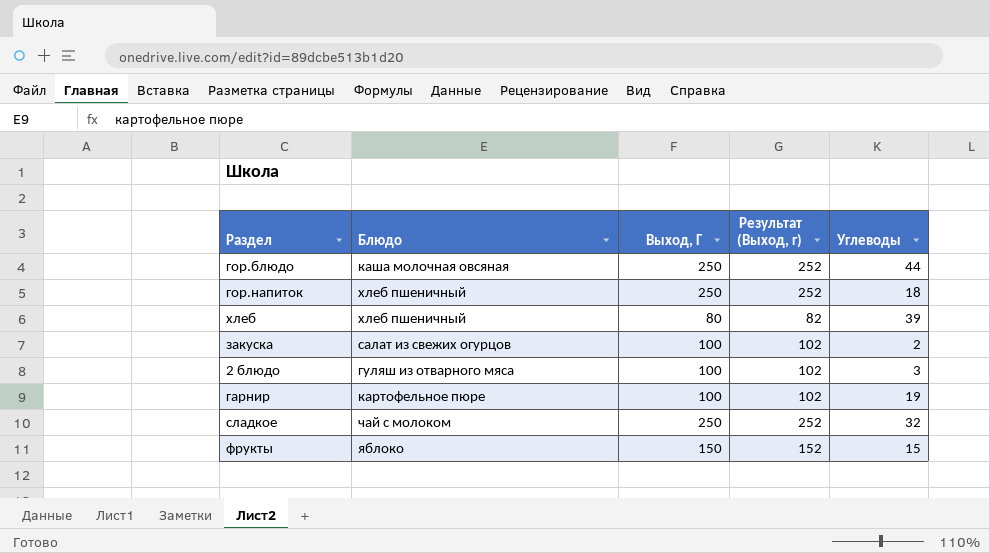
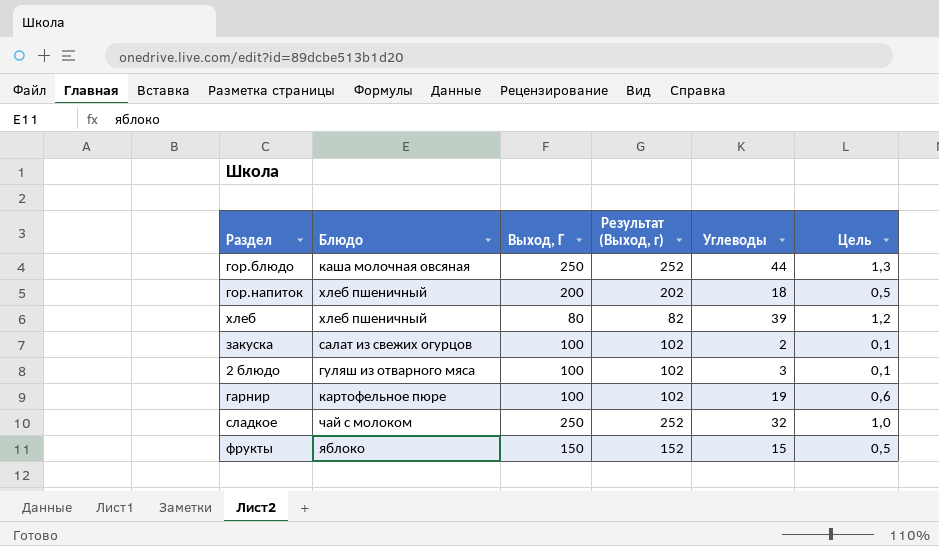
column Цель | formula: none -> [Углеводы] * 0,03
гор.напиток | Выход, Г: 250 -> 200
гор.напиток | Результат (Выход, г): 252 -> 202

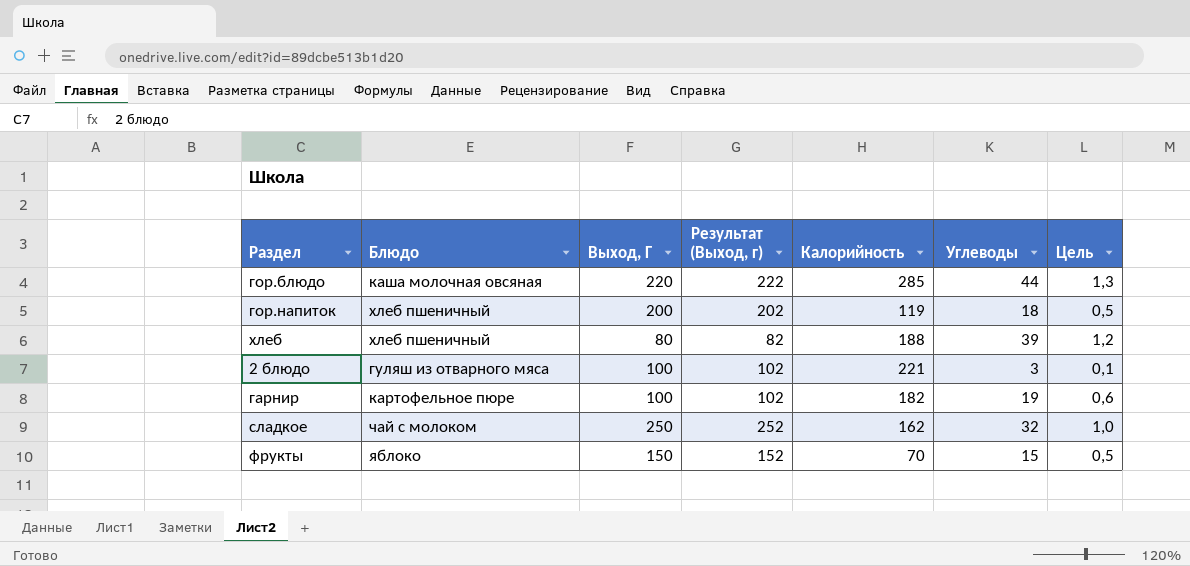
column Калорийность | position: none -> 5
row закуска: салат из свежих огурцов | 100 | 102 | 2 | 0,1 -> none
гор.блюдо | Выход, Г: 250 -> 220
гор.блюдо | Результат (Выход, г): 252 -> 222

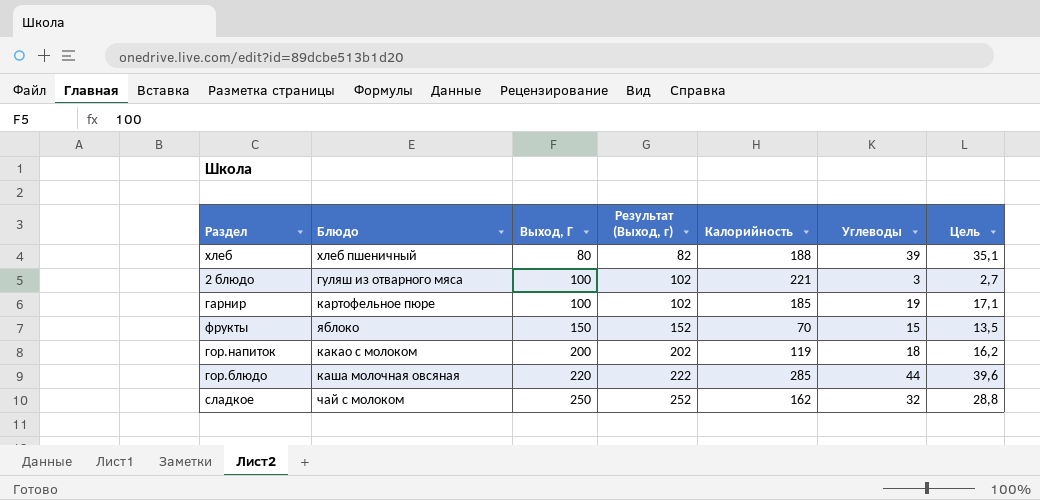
row order: none -> Выход, Г ascending
column Цель | formula: [Углеводы] * 0,03 -> [Углеводы] * 0,9
гарнир | Калорийность: 182 -> 185
гор.напиток | Блюдо: хлеб пшеничный -> какао с молоком

